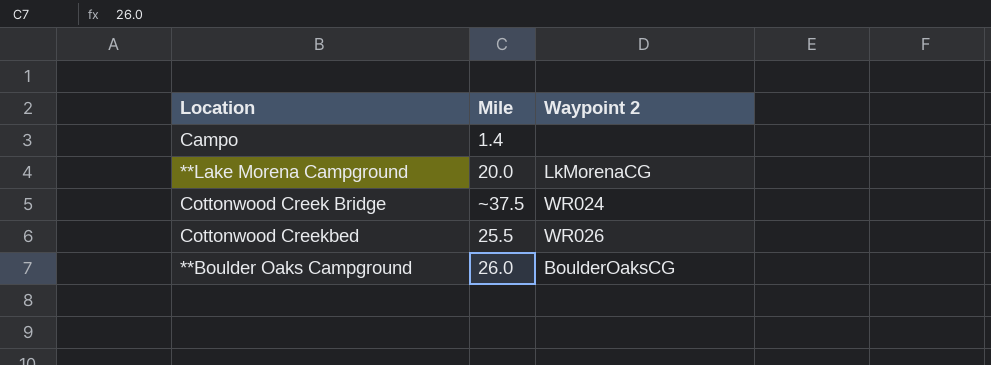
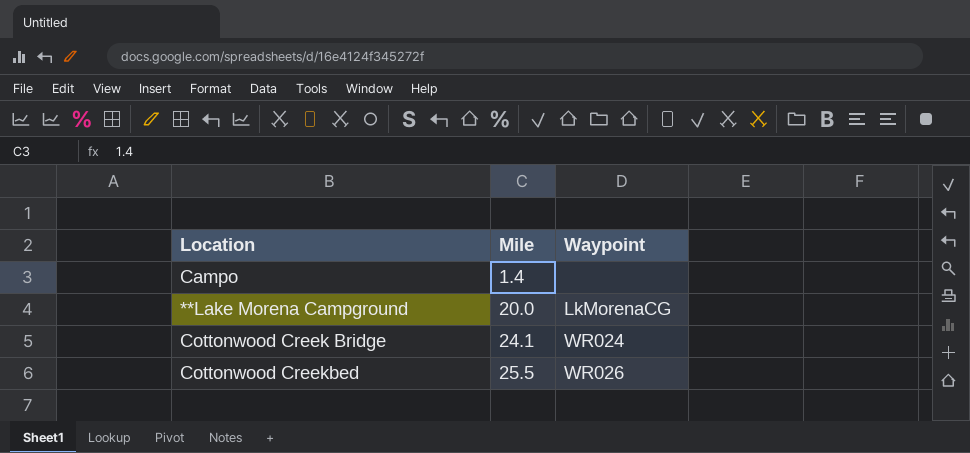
column name: Waypoint 2 -> Waypoint
row **Boulder Oaks Campground: 26.0 | BoulderOaksCG -> none
Cottonwood Creek Bridge | Mile: ~37.5 -> 24.1

